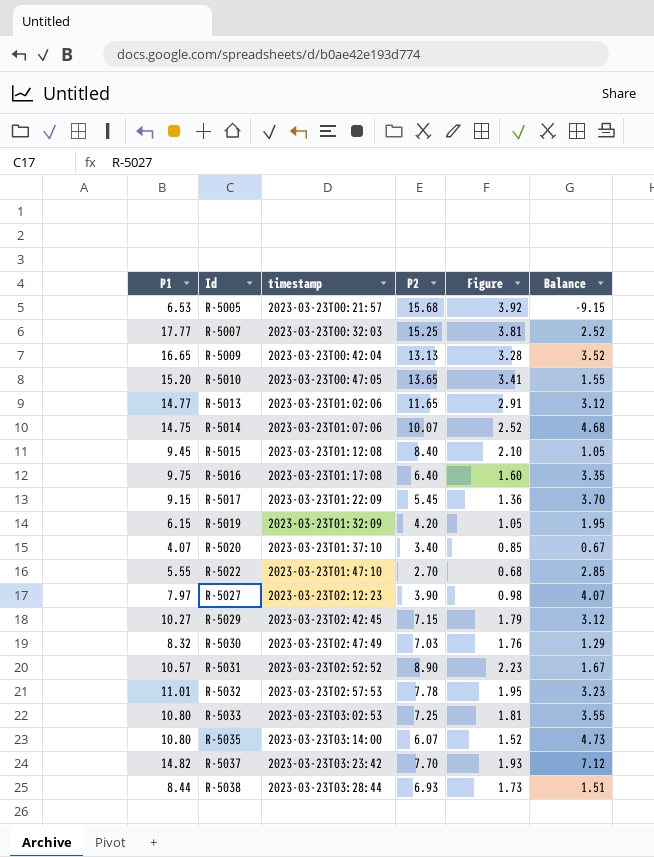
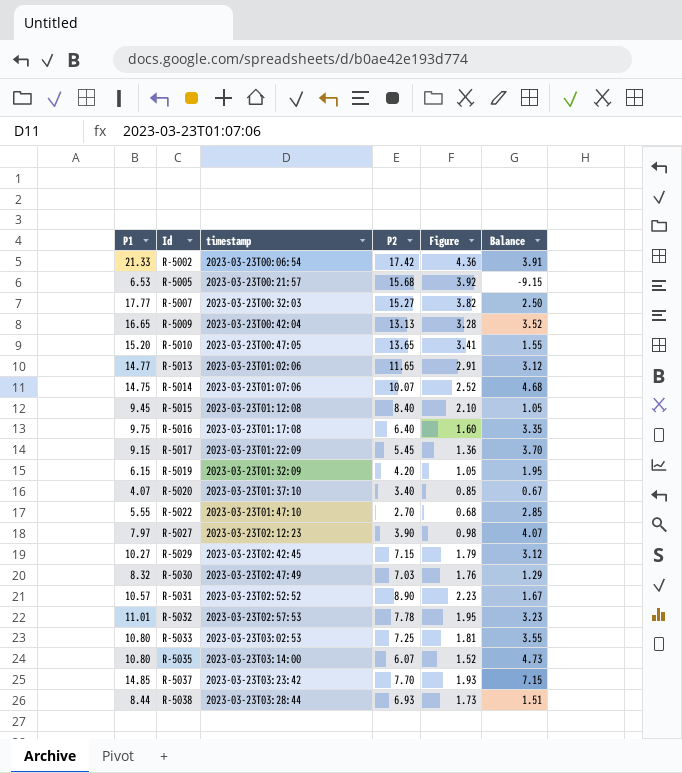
row R-5002: none -> 21.33 | 2023-03-23T00:06:54 | 17.42 | 4.36 | 3.91
R-5007 | P2: 15.25 -> 15.27
R-5007 | Figure: 3.81 -> 3.82
R-5007 | Balance: 2.52 -> 2.50
R-5037 | P1: 14.82 -> 14.85
R-5037 | Balance: 7.12 -> 7.15

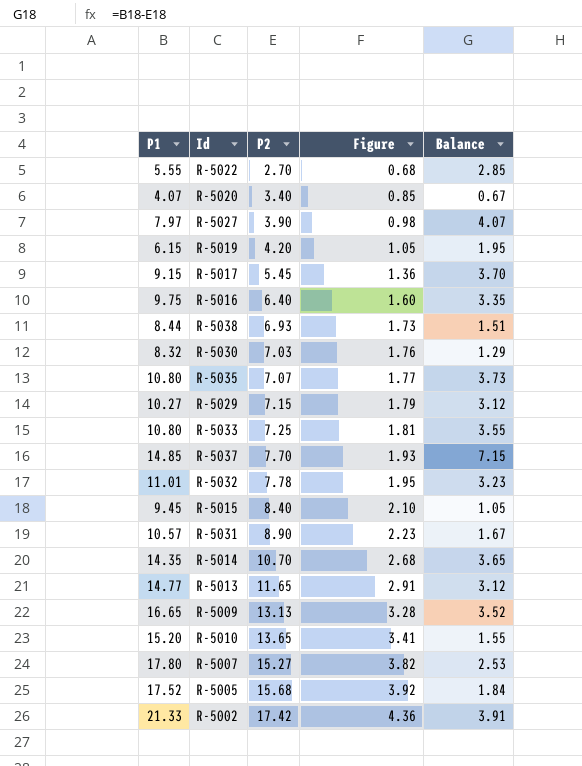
row order: Id ascending -> P2 ascending
column timestamp | position: 3 -> none
R-5035 | P2: 6.07 -> 7.07
R-5035 | Figure: 1.52 -> 1.77
R-5035 | Balance: 4.73 -> 3.73
R-5014 | P1: 14.75 -> 14.35
R-5014 | P2: 10.07 -> 10.70
R-5014 | Figure: 2.52 -> 2.68
R-5014 | Balance: 4.68 -> 3.65
R-5007 | P1: 17.77 -> 17.80
R-5007 | Balance: 2.50 -> 2.53
R-5005 | P1: 6.53 -> 17.52
R-5005 | Balance: -9.15 -> 1.84

